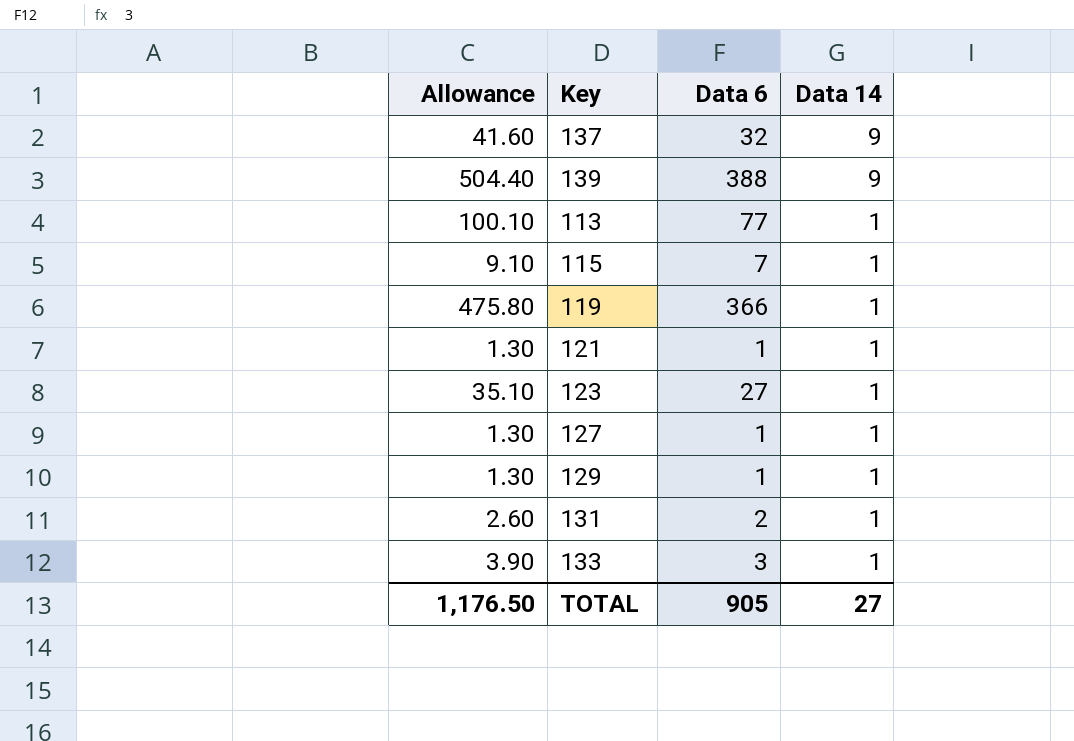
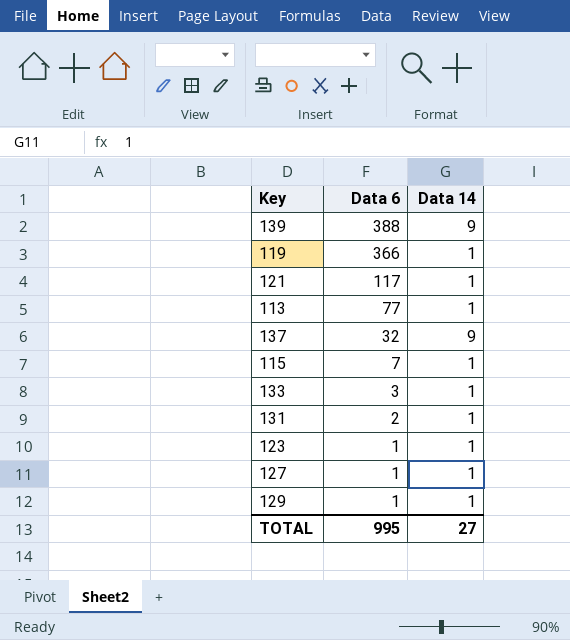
row order: Data 14 descending -> Data 6 descending
column Allowance | formula: [Data 6] * 1.3 -> none
121 | Data 6: 1 -> 117
123 | Data 6: 27 -> 1
TOTAL | Data 6: 905 -> 995

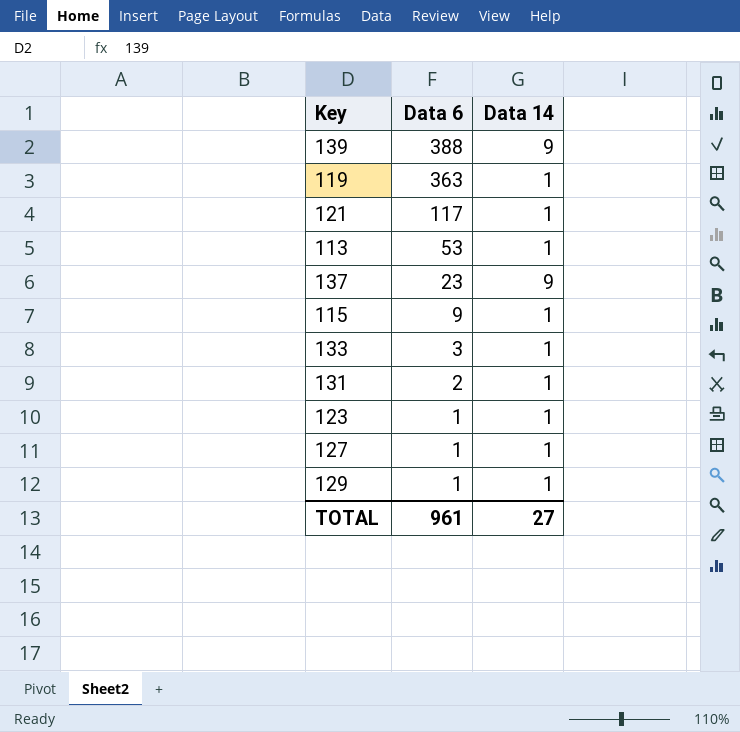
119 | Data 6: 366 -> 363
113 | Data 6: 77 -> 53
137 | Data 6: 32 -> 23
115 | Data 6: 7 -> 9
TOTAL | Data 6: 995 -> 961

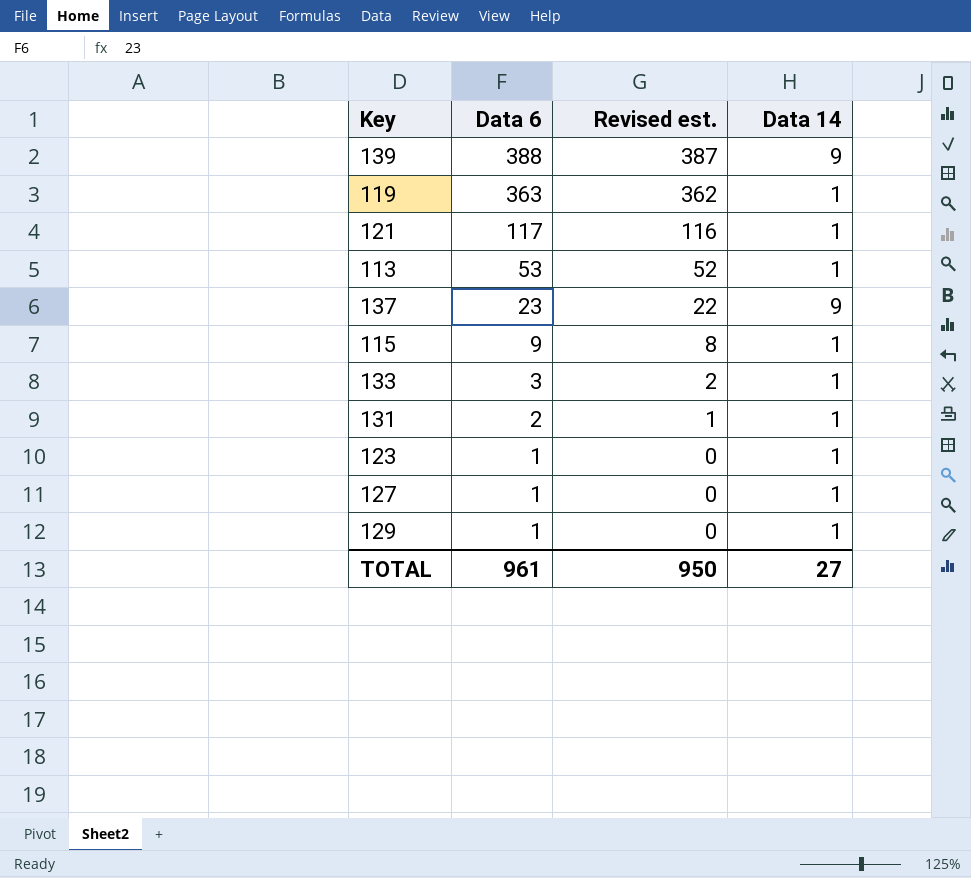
column Revised est. | formula: none -> [Data 6] - 1

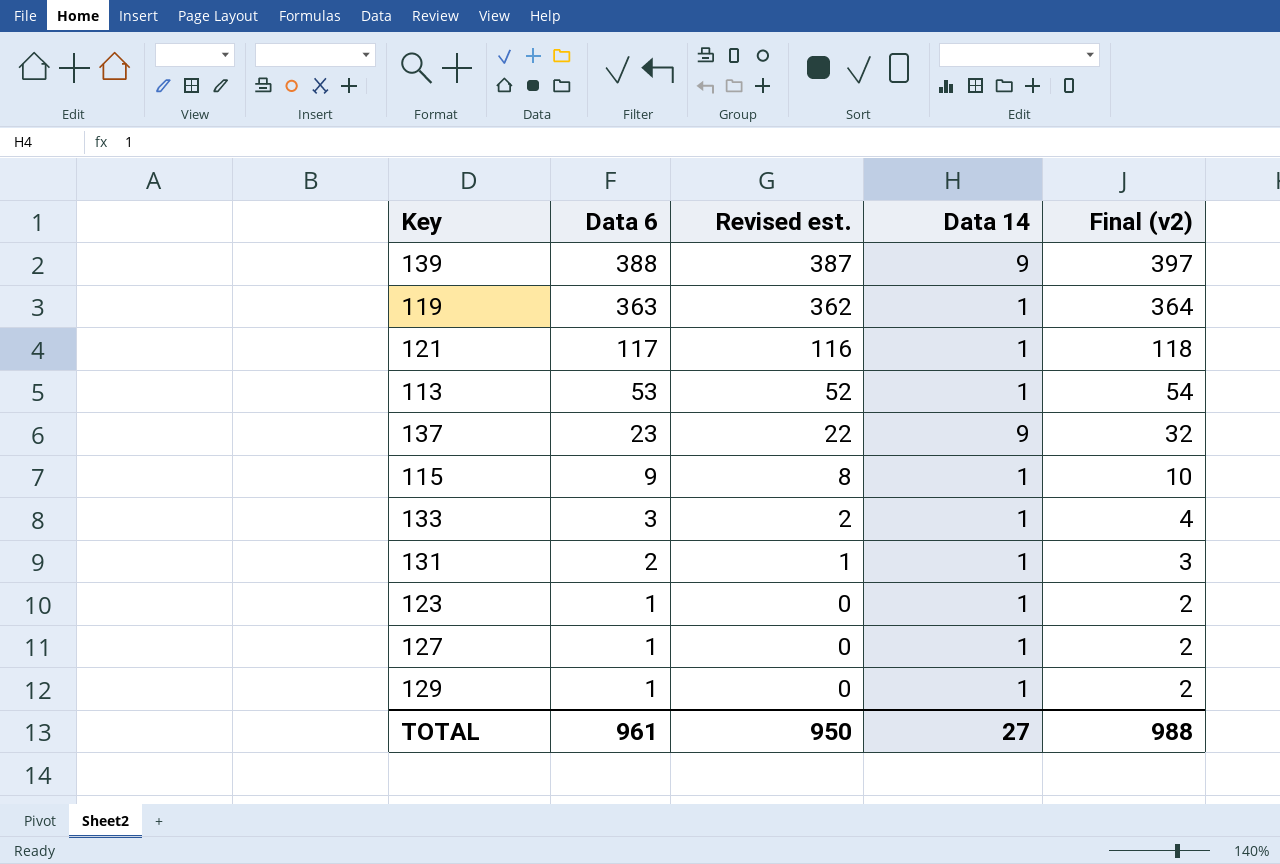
column Final (v2) | formula: none -> [Data 6] + [Data 14]

